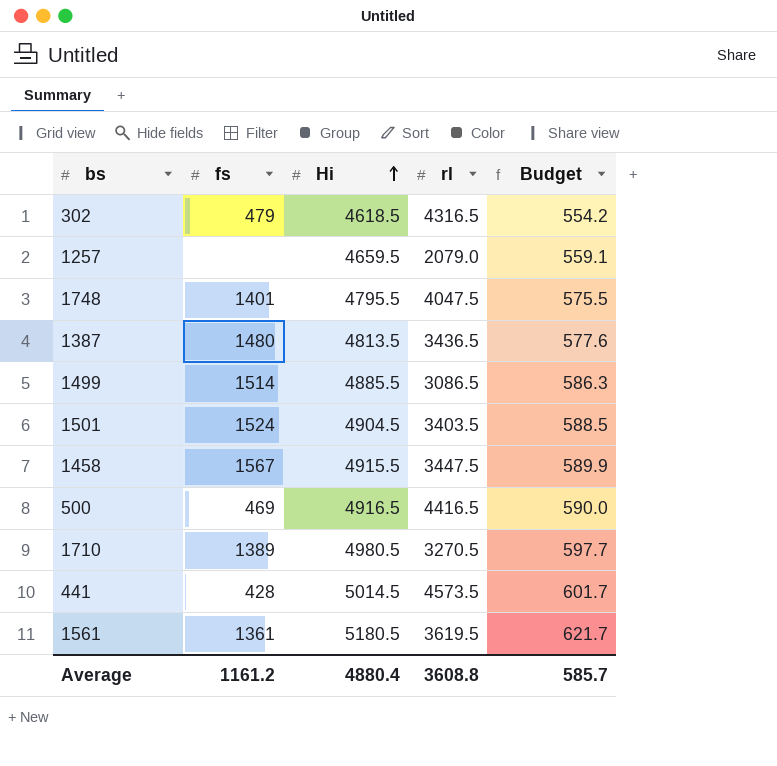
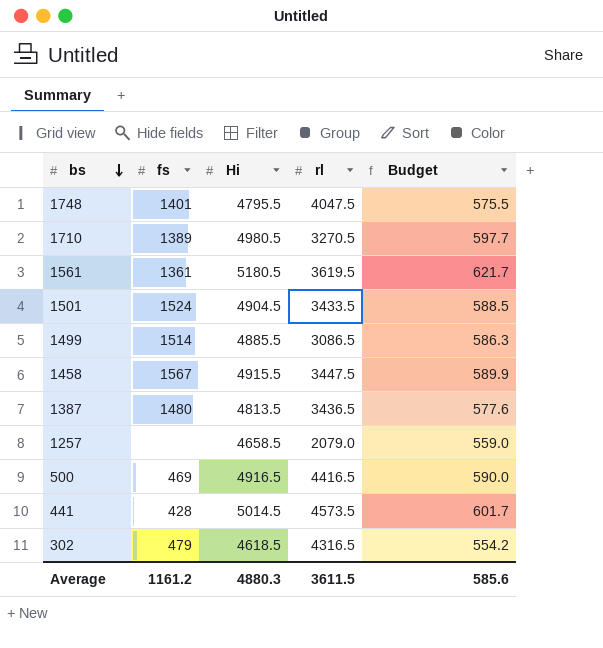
row order: Hi ascending -> bs descending
1501 | rl: 3403.5 -> 3433.5
1257 | Hi: 4659.5 -> 4658.5
1257 | Budget: 559.1 -> 559.0
Average | Hi: 4880.4 -> 4880.3
Average | rl: 3608.8 -> 3611.5
Average | Budget: 585.7 -> 585.6

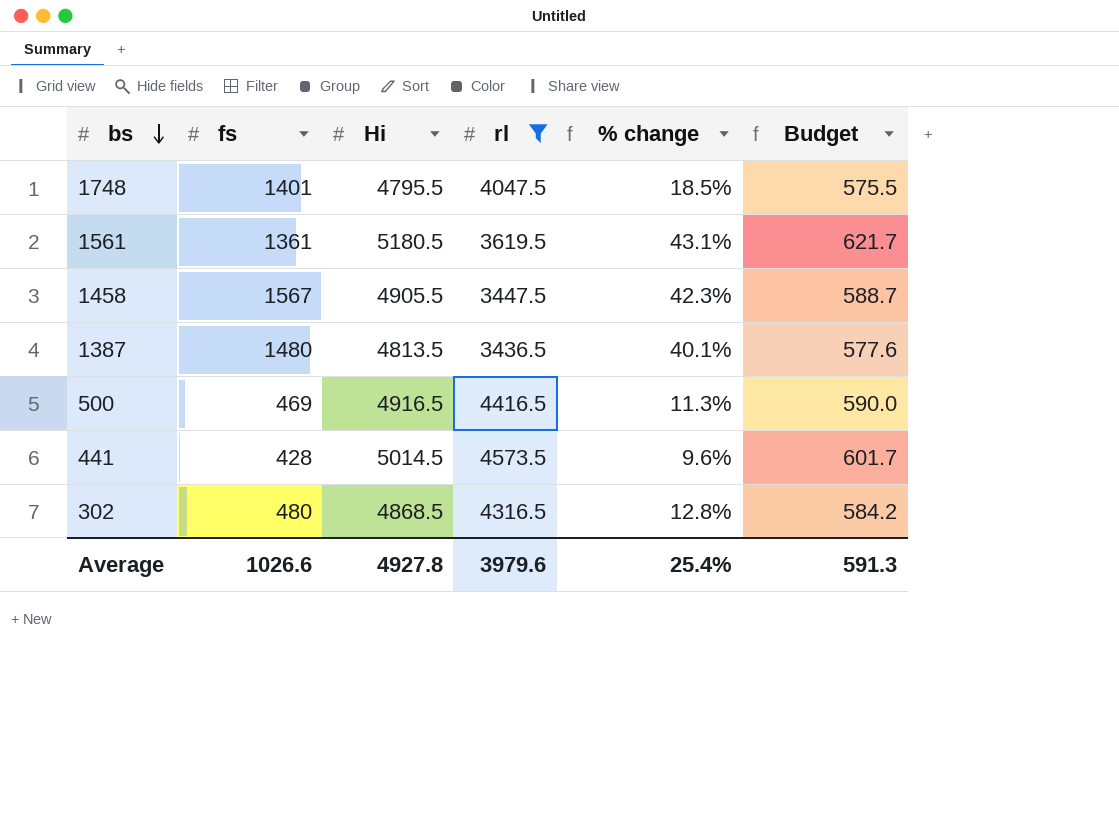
filter: none -> rl >= 3436.5
column % change | formula: none -> ([Hi] - [rl]) / [rl]
1458 | Hi: 4915.5 -> 4905.5
1458 | Budget: 589.9 -> 588.7
302 | fs: 479 -> 480
302 | Hi: 4618.5 -> 4868.5
302 | Budget: 554.2 -> 584.2
Average | fs: 1161.2 -> 1026.6
Average | Hi: 4880.3 -> 4927.8
Average | rl: 3611.5 -> 3979.6
Average | Budget: 585.6 -> 591.3

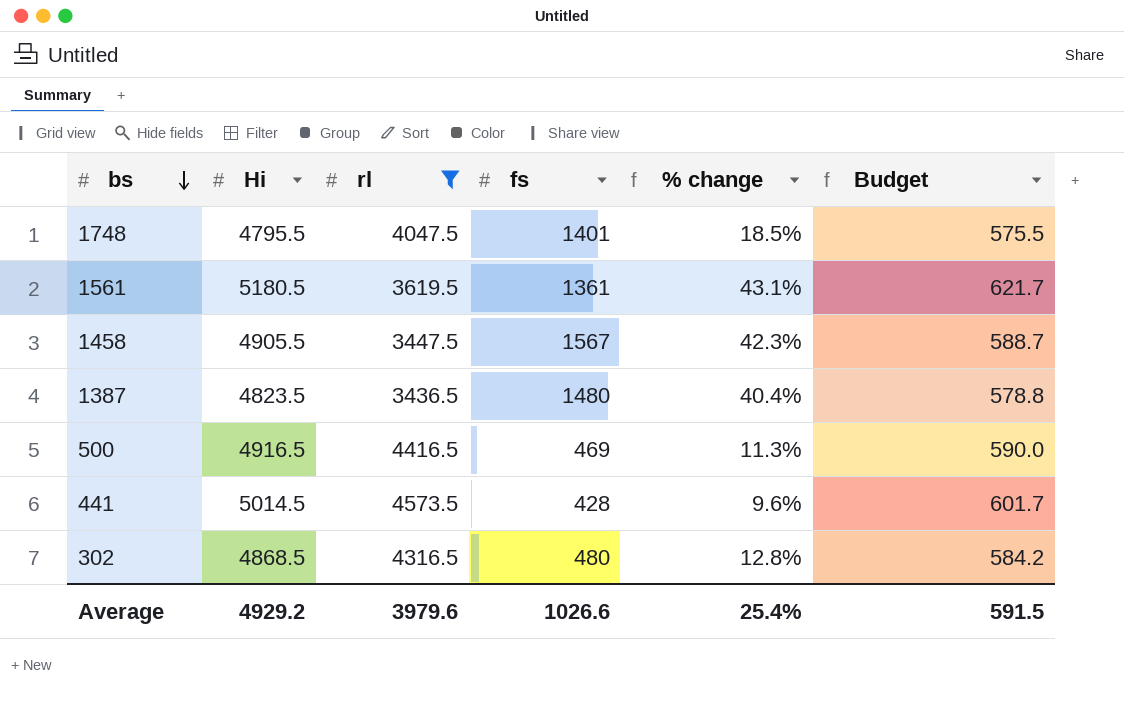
column fs | position: 2 -> 4
1387 | Hi: 4813.5 -> 4823.5
1387 | % change: 40.1% -> 40.4%
1387 | Budget: 577.6 -> 578.8
Average | Hi: 4927.8 -> 4929.2
Average | Budget: 591.3 -> 591.5

